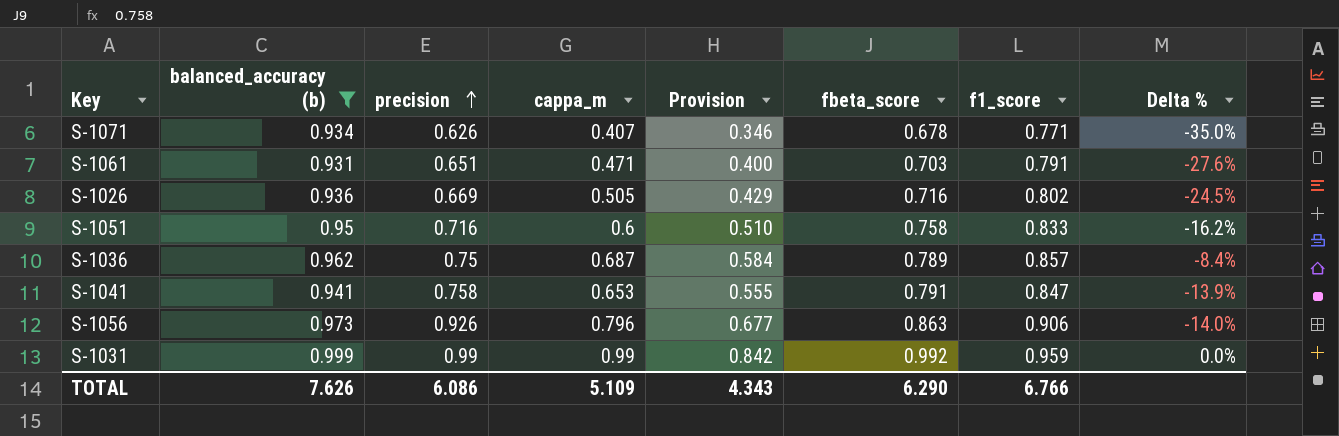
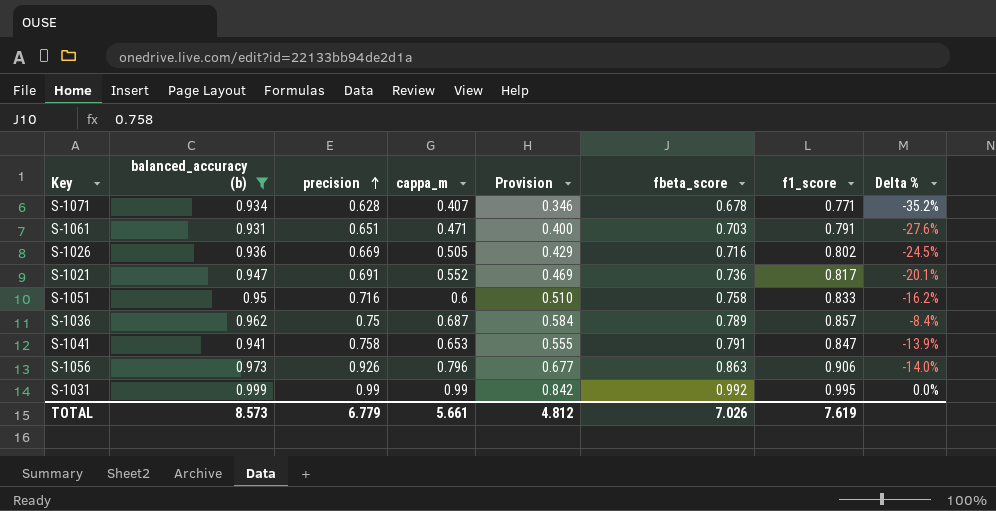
S-1071 | precision: 0.626 -> 0.628
S-1071 | Delta %: -35.0% -> -35.2%
row S-1021: none -> 0.947 | 0.691 | 0.552 | 0.469 | 0.736 | 0.817 | -20.1%
S-1031 | f1_score: 0.959 -> 0.995
TOTAL | balanced_accuracy (b): 7.626 -> 8.573
TOTAL | precision: 6.086 -> 6.779
TOTAL | cappa_m: 5.109 -> 5.661
TOTAL | Provision: 4.343 -> 4.812
TOTAL | fbeta_score: 6.290 -> 7.026
TOTAL | f1_score: 6.766 -> 7.619

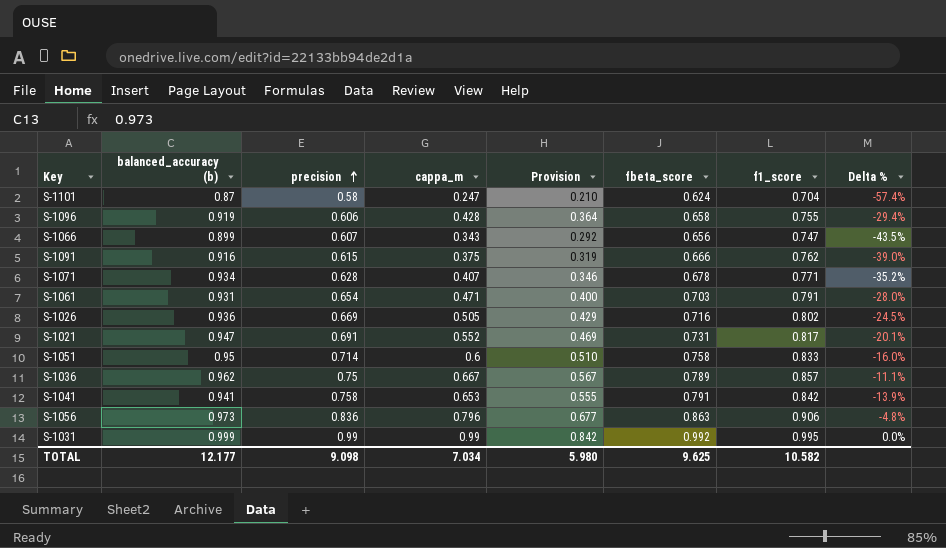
filter: balanced_accuracy (b) >= 0.931 -> none
S-1061 | precision: 0.651 -> 0.654
S-1061 | Delta %: -27.6% -> -28.0%
S-1021 | fbeta_score: 0.736 -> 0.731
S-1051 | precision: 0.716 -> 0.714
S-1051 | Delta %: -16.2% -> -16.0%
S-1036 | cappa_m: 0.687 -> 0.667
S-1036 | Provision: 0.584 -> 0.567
S-1036 | Delta %: -8.4% -> -11.1%
S-1041 | f1_score: 0.847 -> 0.842
S-1056 | precision: 0.926 -> 0.836
S-1056 | Delta %: -14.0% -> -4.8%
TOTAL | balanced_accuracy (b): 8.573 -> 12.177
TOTAL | precision: 6.779 -> 9.098
TOTAL | cappa_m: 5.661 -> 7.034
TOTAL | Provision: 4.812 -> 5.980
TOTAL | fbeta_score: 7.026 -> 9.625
TOTAL | f1_score: 7.619 -> 10.582

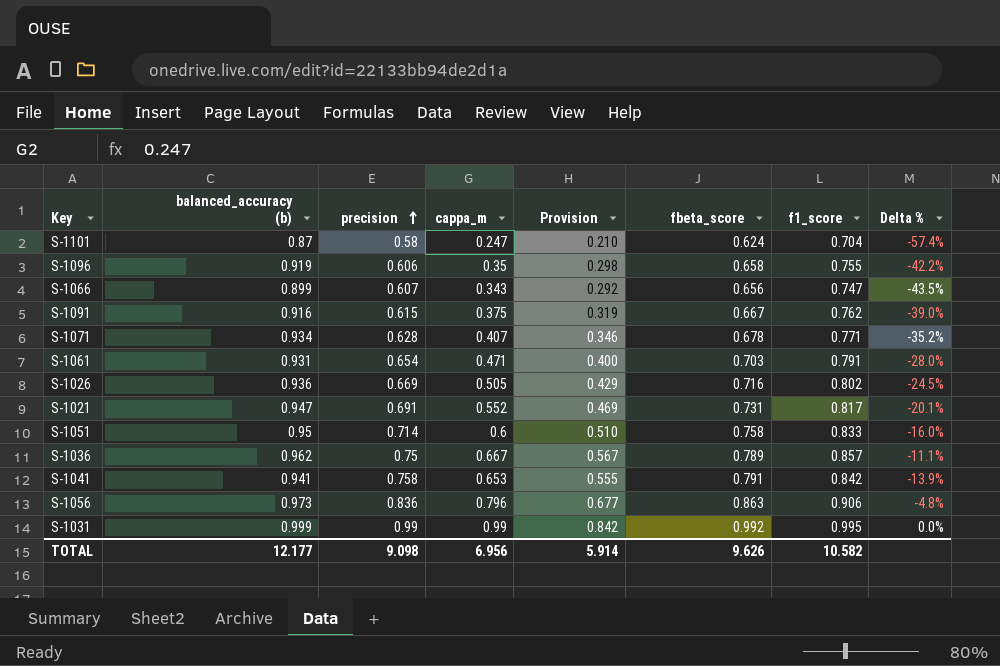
S-1096 | cappa_m: 0.428 -> 0.35
S-1096 | Provision: 0.364 -> 0.298
S-1096 | Delta %: -29.4% -> -42.2%
S-1091 | fbeta_score: 0.666 -> 0.667
TOTAL | cappa_m: 7.034 -> 6.956
TOTAL | Provision: 5.980 -> 5.914
TOTAL | fbeta_score: 9.625 -> 9.626

